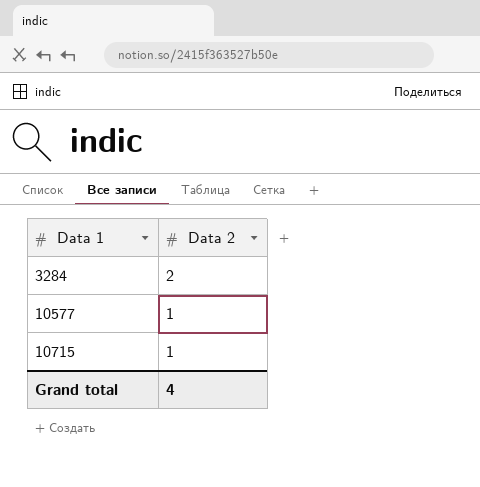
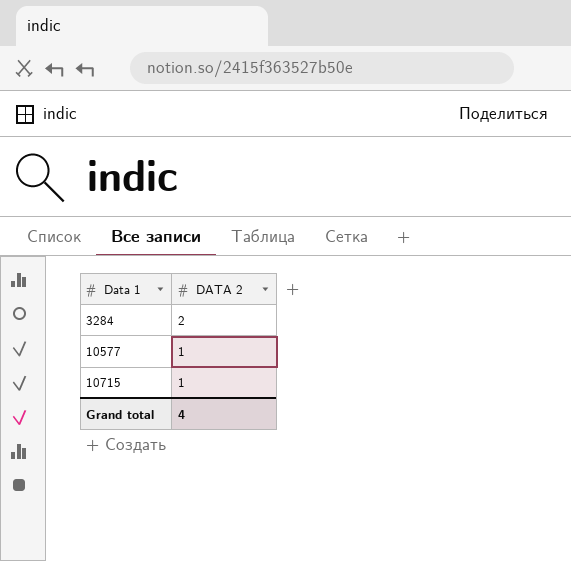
column name: Data 2 -> DATA 2

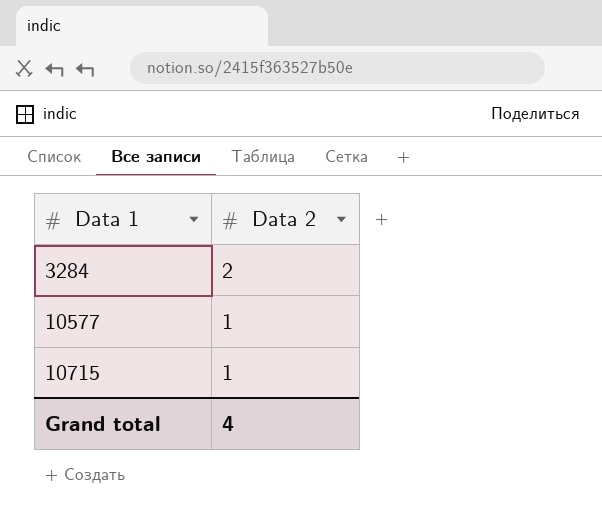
column name: DATA 2 -> Data 2

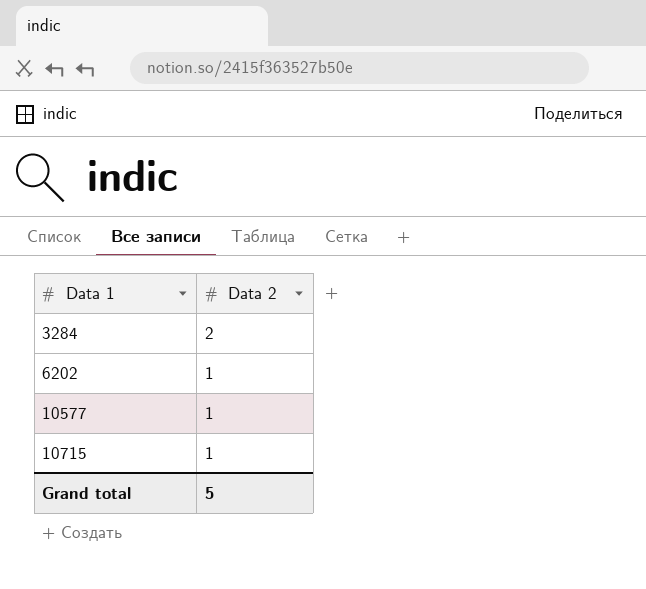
row 6202: none -> 1
Grand total | Data 2: 4 -> 5

